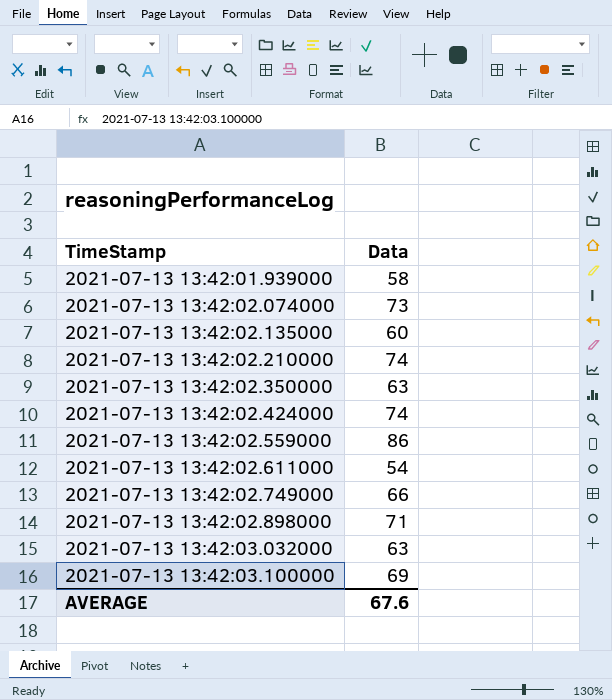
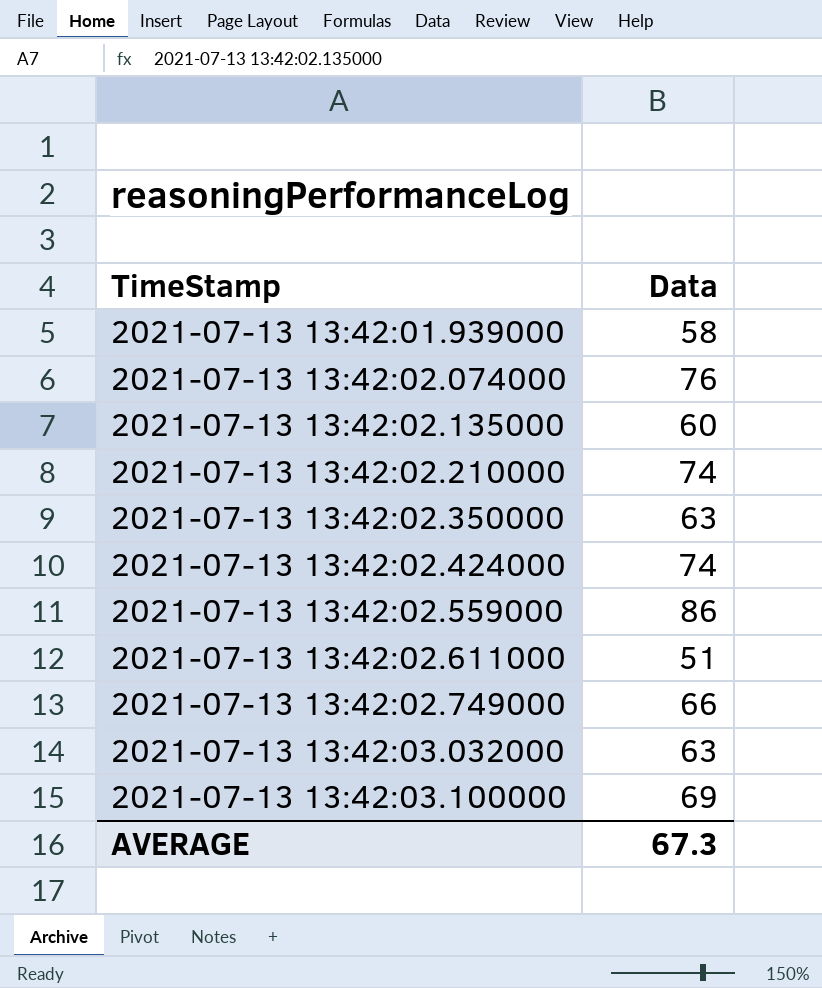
row 2021-07-13 13:42:02.898000: 71 -> none
2021-07-13 13:42:02.074000 | Data: 73 -> 76
2021-07-13 13:42:02.611000 | Data: 54 -> 51
AVERAGE | Data: 67.6 -> 67.3

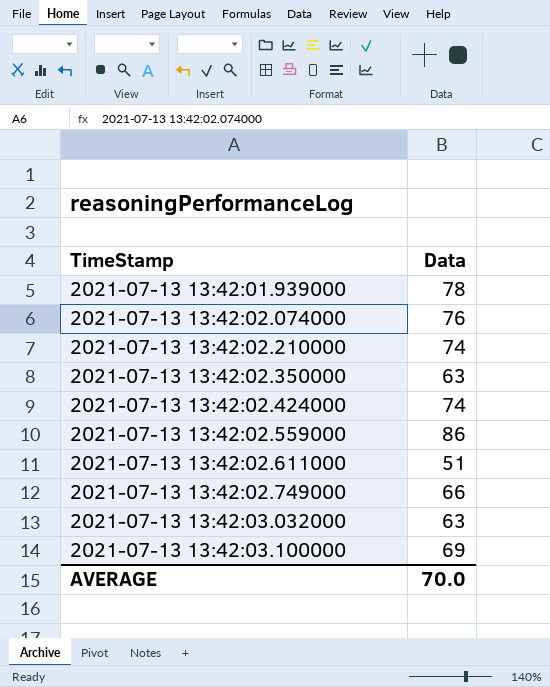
row 2021-07-13 13:42:02.135000: 60 -> none
2021-07-13 13:42:01.939000 | Data: 58 -> 78
AVERAGE | Data: 67.3 -> 70.0

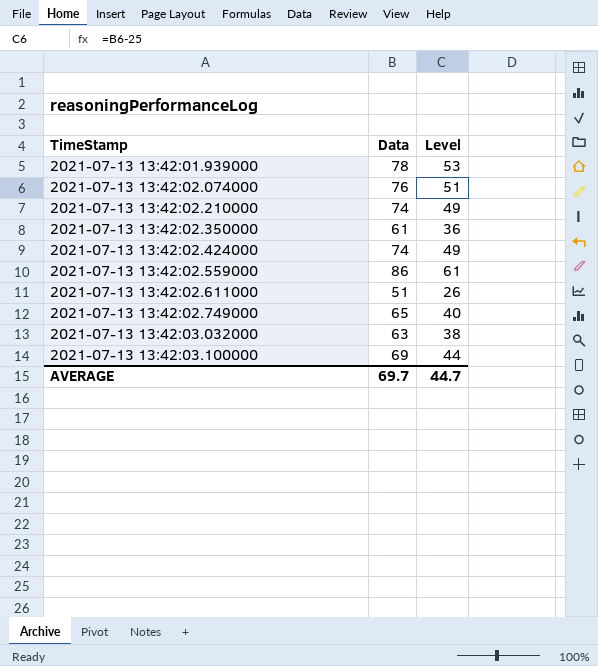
column Level | formula: none -> [Data] - 25
2021-07-13 13:42:02.350000 | Data: 63 -> 61
2021-07-13 13:42:02.749000 | Data: 66 -> 65
AVERAGE | Data: 70.0 -> 69.7

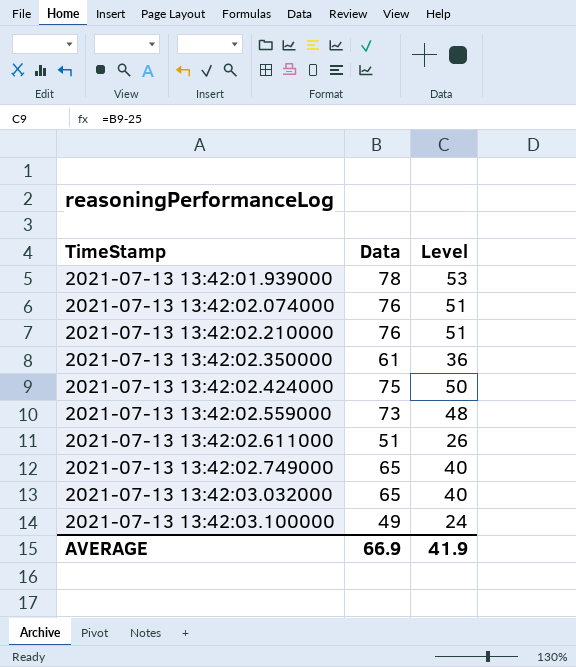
2021-07-13 13:42:02.210000 | Data: 74 -> 76
2021-07-13 13:42:02.210000 | Level: 49 -> 51
2021-07-13 13:42:02.424000 | Data: 74 -> 75
2021-07-13 13:42:02.424000 | Level: 49 -> 50
2021-07-13 13:42:02.559000 | Data: 86 -> 73
2021-07-13 13:42:02.559000 | Level: 61 -> 48
2021-07-13 13:42:03.032000 | Data: 63 -> 65
2021-07-13 13:42:03.032000 | Level: 38 -> 40
2021-07-13 13:42:03.100000 | Data: 69 -> 49
2021-07-13 13:42:03.100000 | Level: 44 -> 24
AVERAGE | Data: 69.7 -> 66.9
AVERAGE | Level: 44.7 -> 41.9

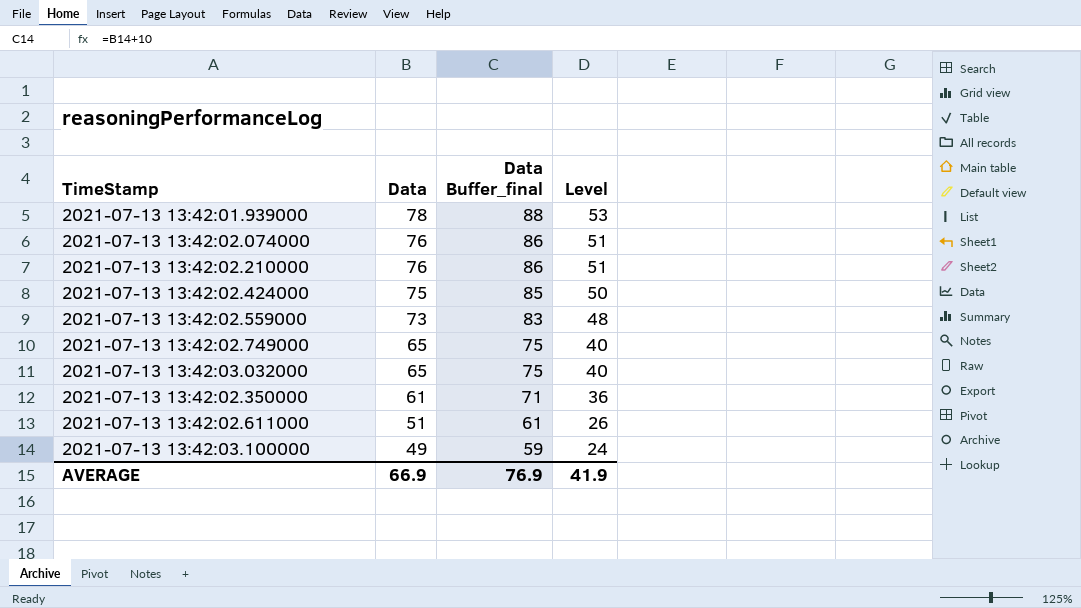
row order: TimeStamp ascending -> Data descending
column Data Buffer_final | formula: none -> [Data] + 10

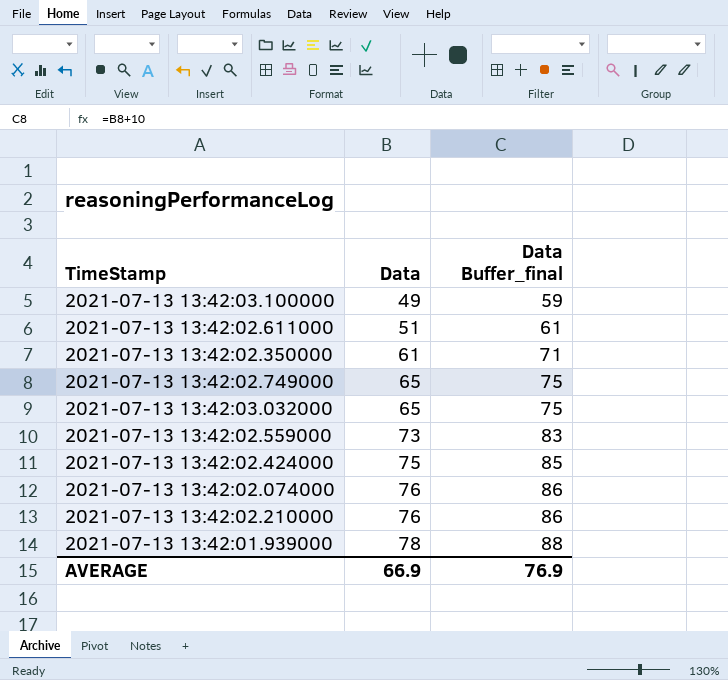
row order: Data descending -> Data ascending
column Level | formula: [Data] - 25 -> none

